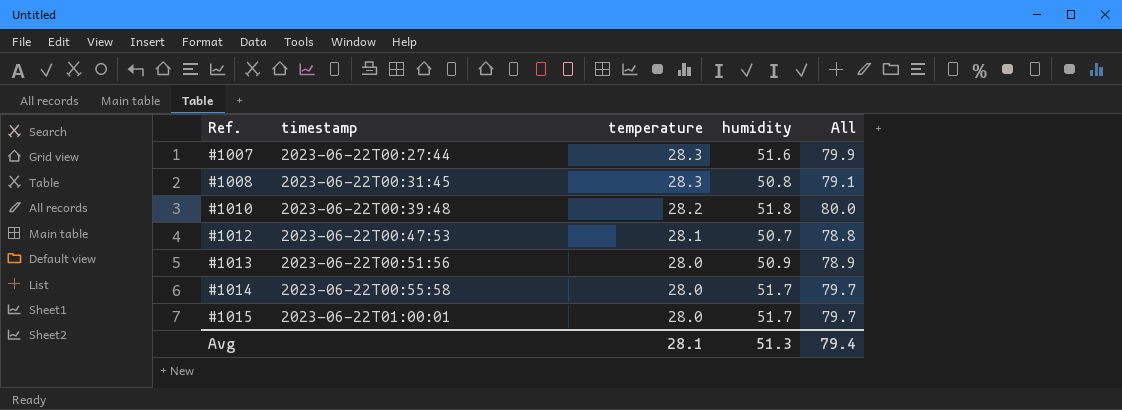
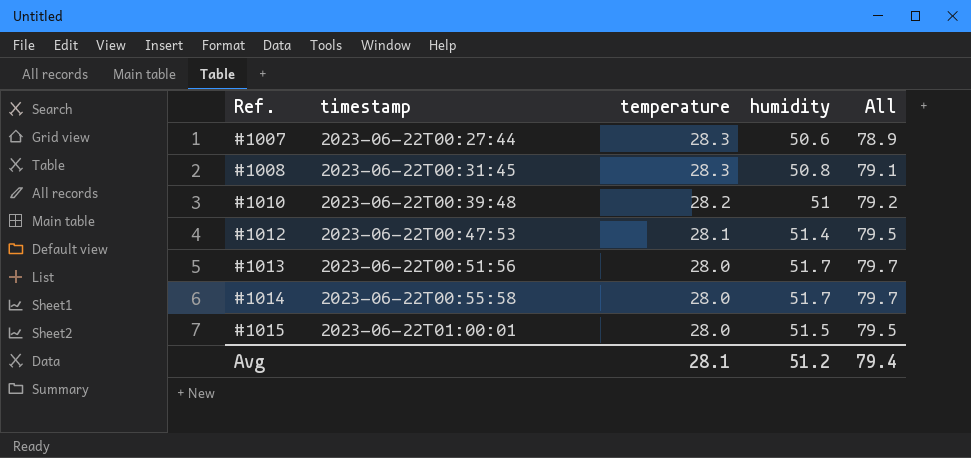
#1007 | humidity: 51.6 -> 50.6
#1007 | All: 79.9 -> 78.9
#1010 | humidity: 51.8 -> 51
#1010 | All: 80.0 -> 79.2
#1012 | humidity: 50.7 -> 51.4
#1012 | All: 78.8 -> 79.5
#1013 | humidity: 50.9 -> 51.7
#1013 | All: 78.9 -> 79.7
#1015 | humidity: 51.7 -> 51.5
#1015 | All: 79.7 -> 79.5
Avg | humidity: 51.3 -> 51.2

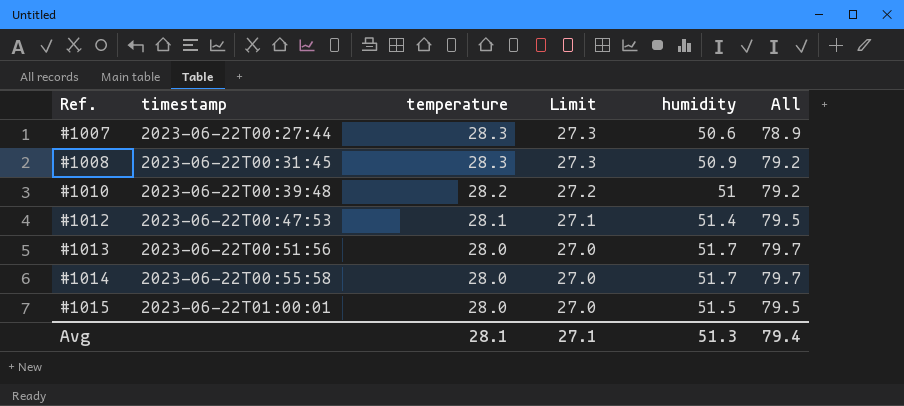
column Limit | formula: none -> [temperature] - 1
#1008 | humidity: 50.8 -> 50.9
#1008 | All: 79.1 -> 79.2
Avg | humidity: 51.2 -> 51.3

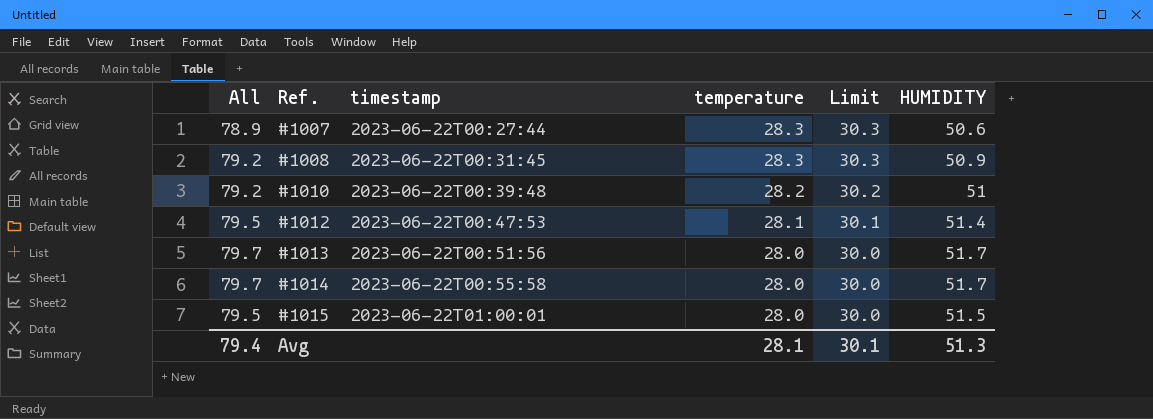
column All | position: 6 -> 1
column Limit | formula: [temperature] - 1 -> [temperature] + 2
column name: humidity -> HUMIDITY
Avg | Limit: 27.1 -> 30.1

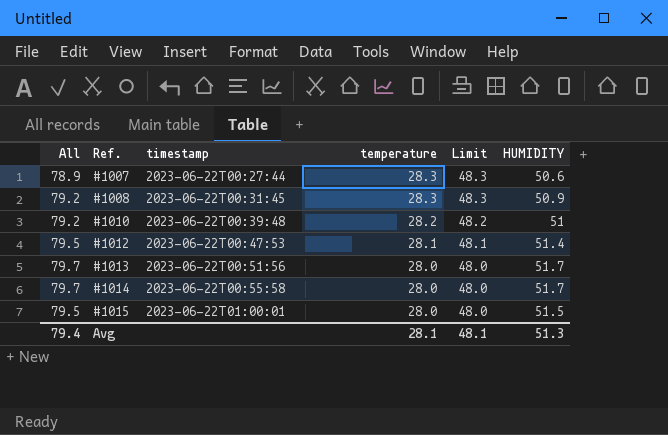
column Limit | formula: [temperature] + 2 -> [temperature] + 20
Avg | Limit: 30.1 -> 48.1

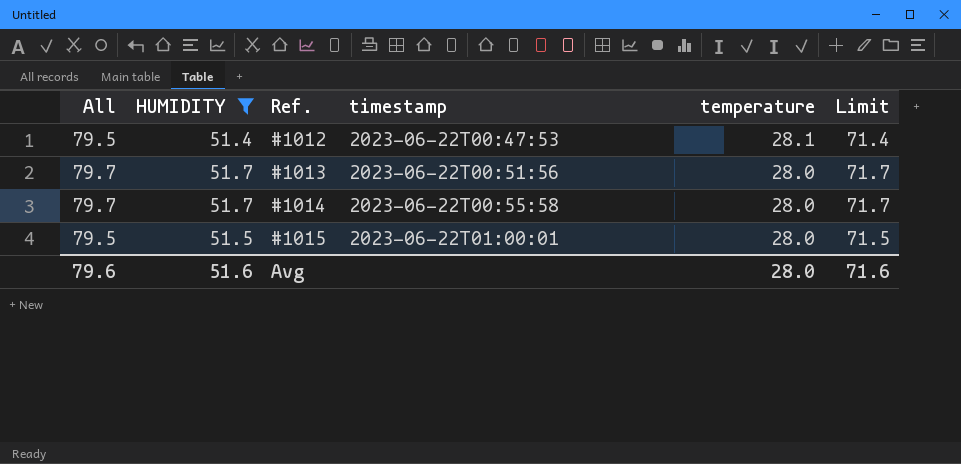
filter: none -> HUMIDITY >= 51.4
column HUMIDITY | position: 6 -> 2
column Limit | formula: [temperature] + 20 -> [HUMIDITY] + 20
Avg | All: 79.4 -> 79.6
Avg | HUMIDITY: 51.3 -> 51.6
Avg | temperature: 28.1 -> 28.0
Avg | Limit: 48.1 -> 71.6

